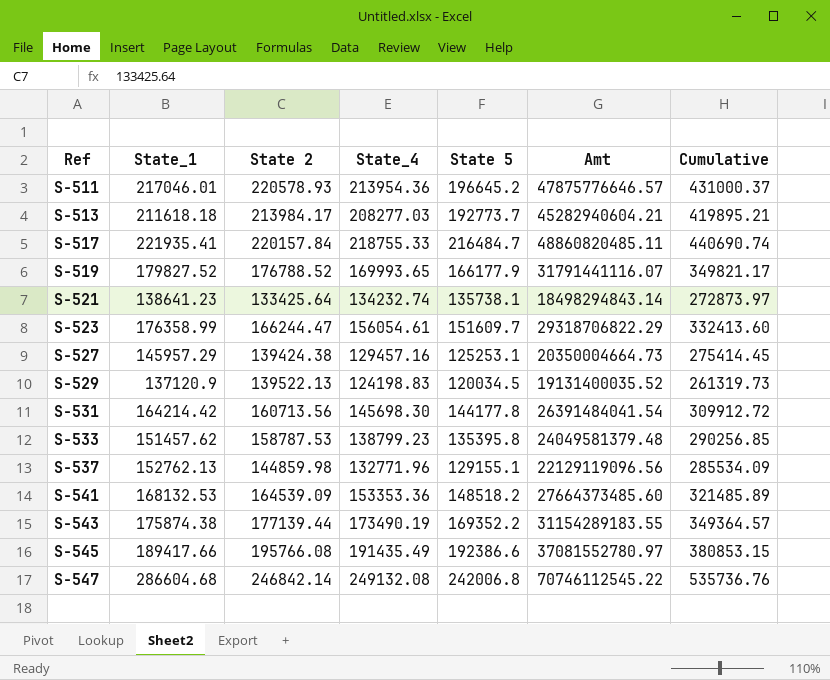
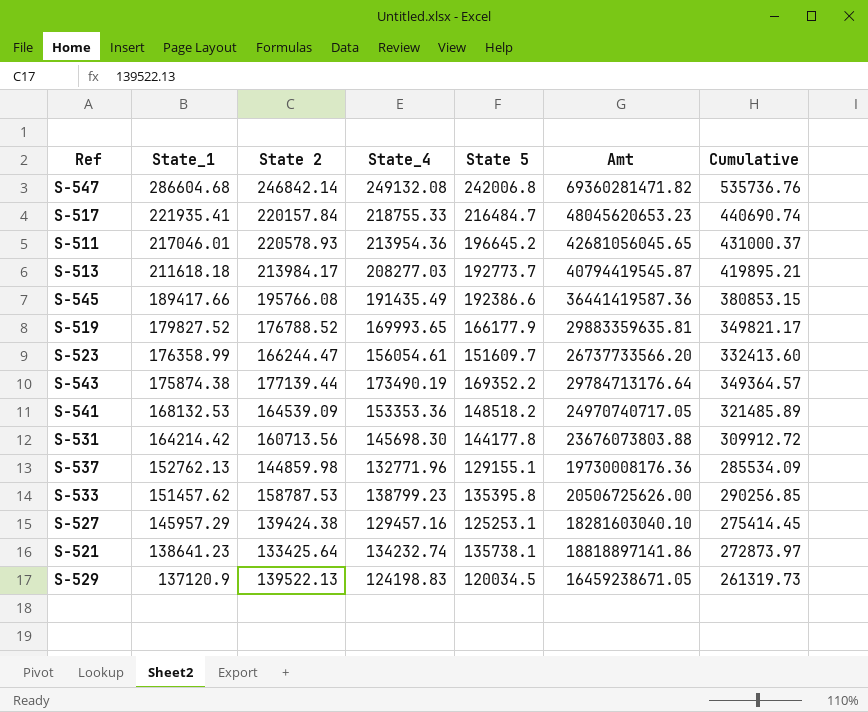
row order: Ref ascending -> State_1 descending
column Amt | formula: [State_1] * [State 2] -> [State_1] * [State 5]

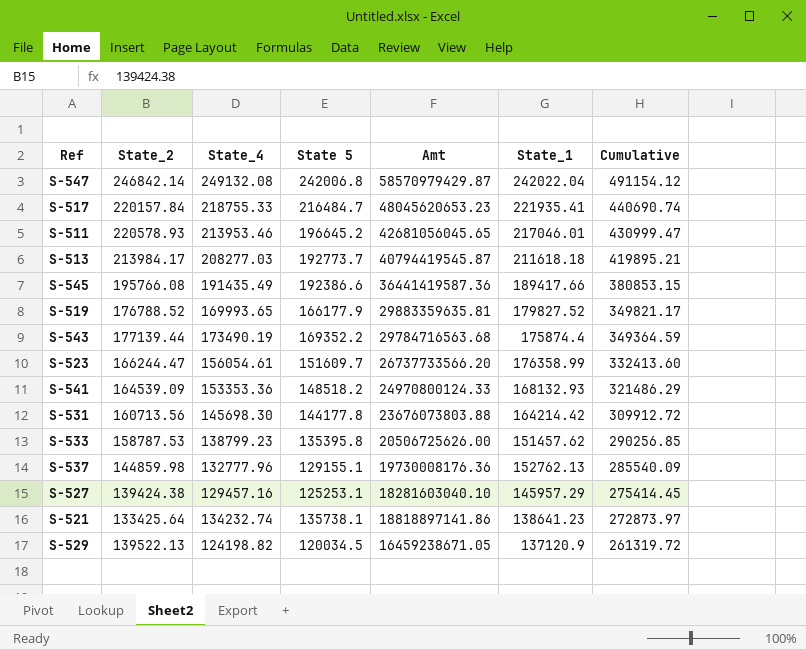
row order: State_1 descending -> Cumulative descending
column name: State 2 -> State_2
column State_1 | position: 2 -> 6
S-547 | Amt: 69360281471.82 -> 58570979429.87
S-547 | State_1: 286604.68 -> 242022.04
S-547 | Cumulative: 535736.76 -> 491154.12
S-511 | State_4: 213954.36 -> 213953.46
S-511 | Cumulative: 431000.37 -> 430999.47
S-543 | Amt: 29784713176.64 -> 29784716563.68
S-543 | State_1: 175874.38 -> 175874.4
S-543 | Cumulative: 349364.57 -> 349364.59
S-541 | Amt: 24970740717.05 -> 24970800124.33
S-541 | State_1: 168132.53 -> 168132.93
S-541 | Cumulative: 321485.89 -> 321486.29
S-537 | State_4: 132771.96 -> 132777.96
S-537 | Cumulative: 285534.09 -> 285540.09
S-529 | State_4: 124198.83 -> 124198.82
S-529 | Cumulative: 261319.73 -> 261319.72

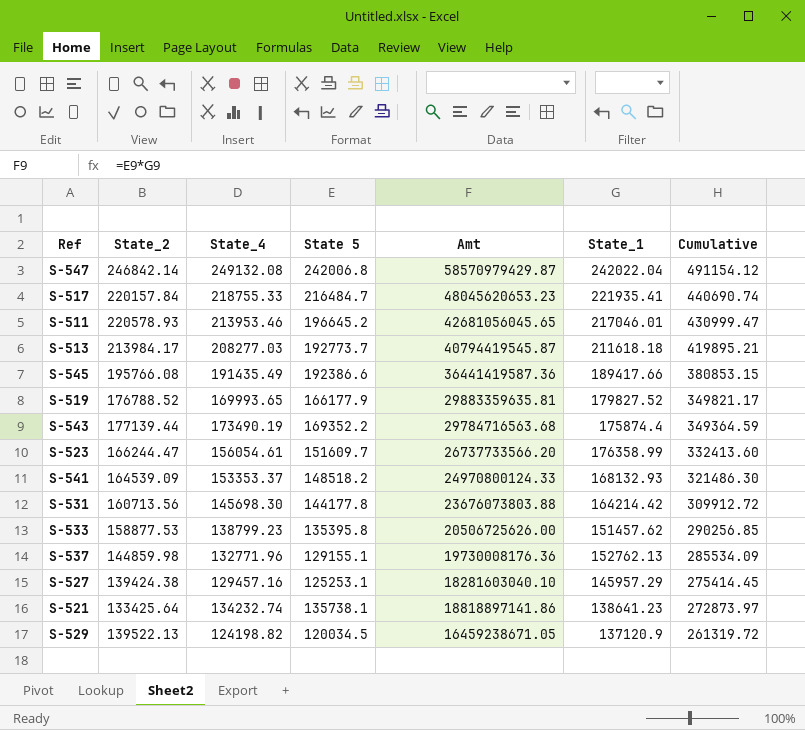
S-541 | State_4: 153353.36 -> 153353.37
S-541 | Cumulative: 321486.29 -> 321486.30
S-533 | State_2: 158787.53 -> 158877.53
S-537 | State_4: 132777.96 -> 132771.96
S-537 | Cumulative: 285540.09 -> 285534.09

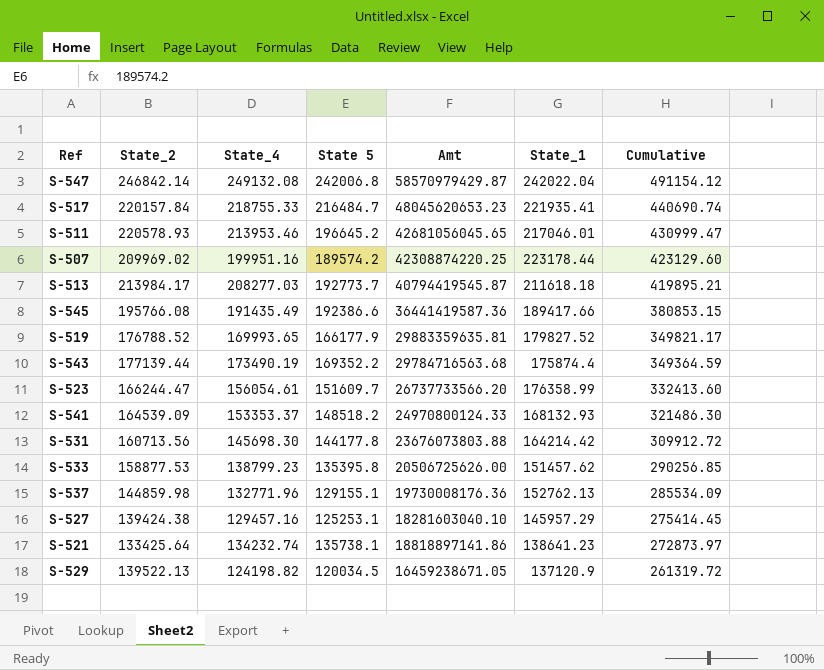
row S-507: none -> 209969.02 | 199951.16 | 189574.2 | 42308874220.25 | 223178.44 | 423129.60

